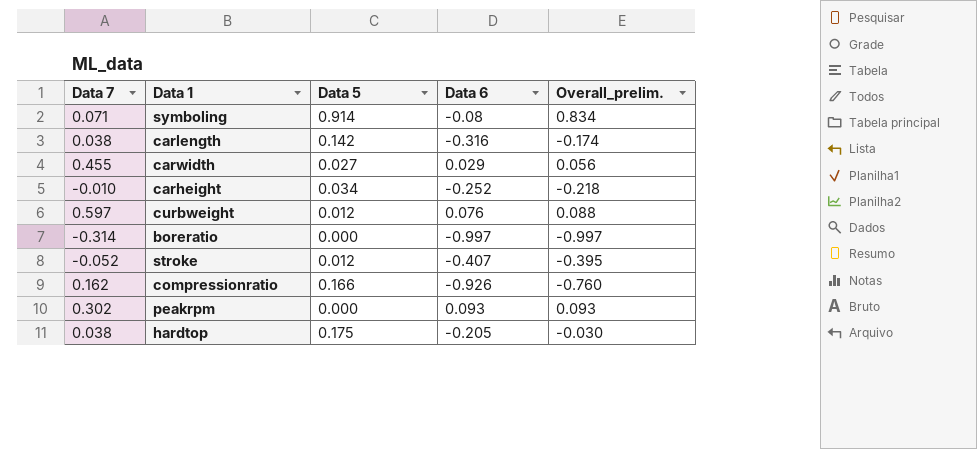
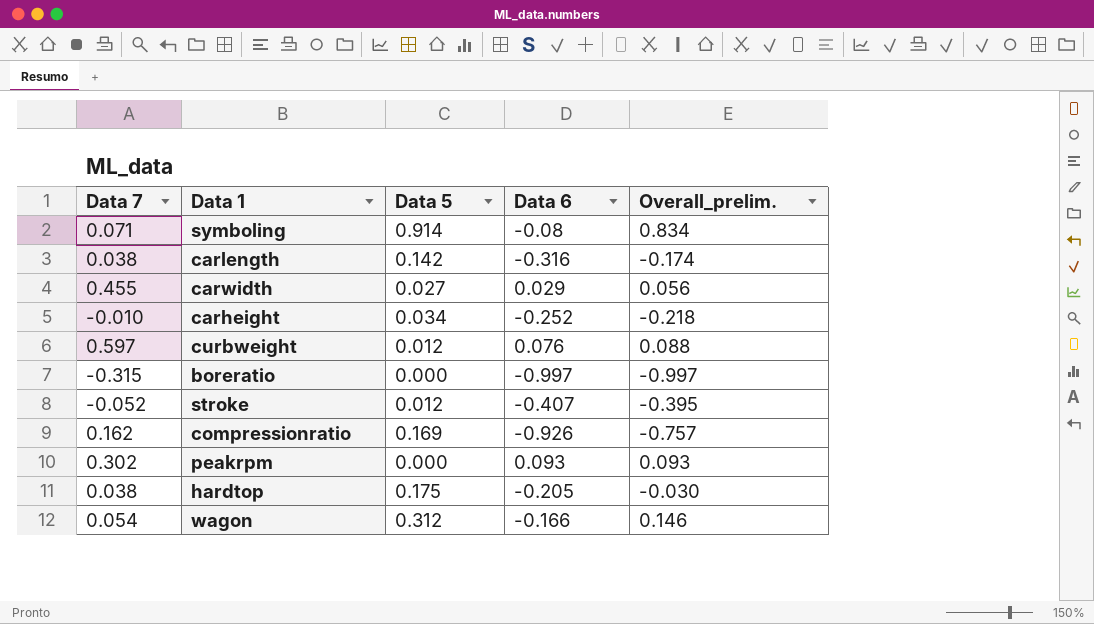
boreratio | Data 7: -0.314 -> -0.315
compressionratio | Data 5: 0.166 -> 0.169
compressionratio | Overall_prelim.: -0.760 -> -0.757
row wagon: none -> 0.054 | 0.312 | -0.166 | 0.146

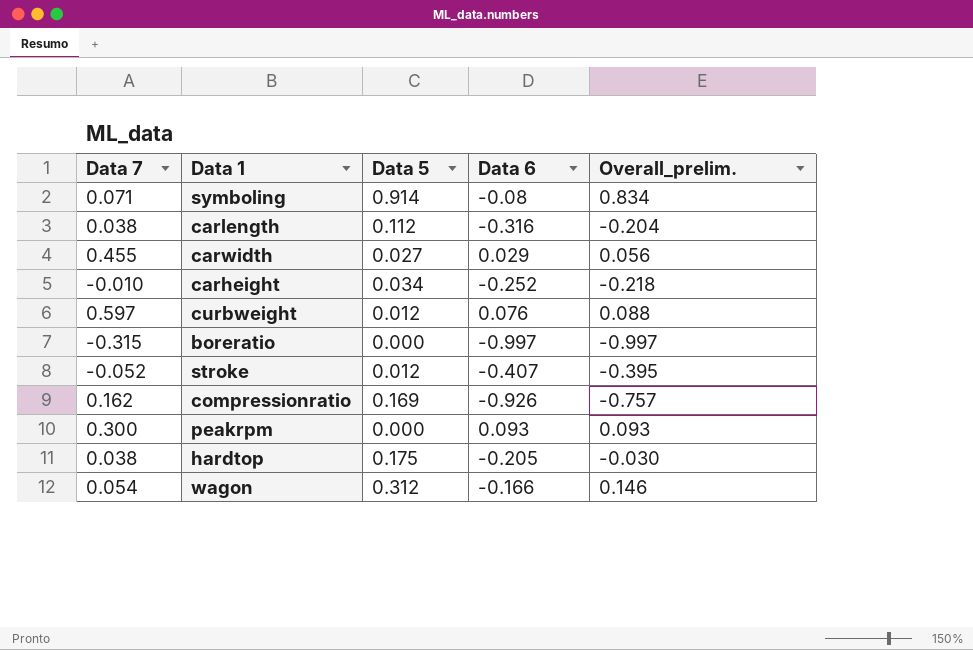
carlength | Data 5: 0.142 -> 0.112
carlength | Overall_prelim.: -0.174 -> -0.204
peakrpm | Data 7: 0.302 -> 0.300

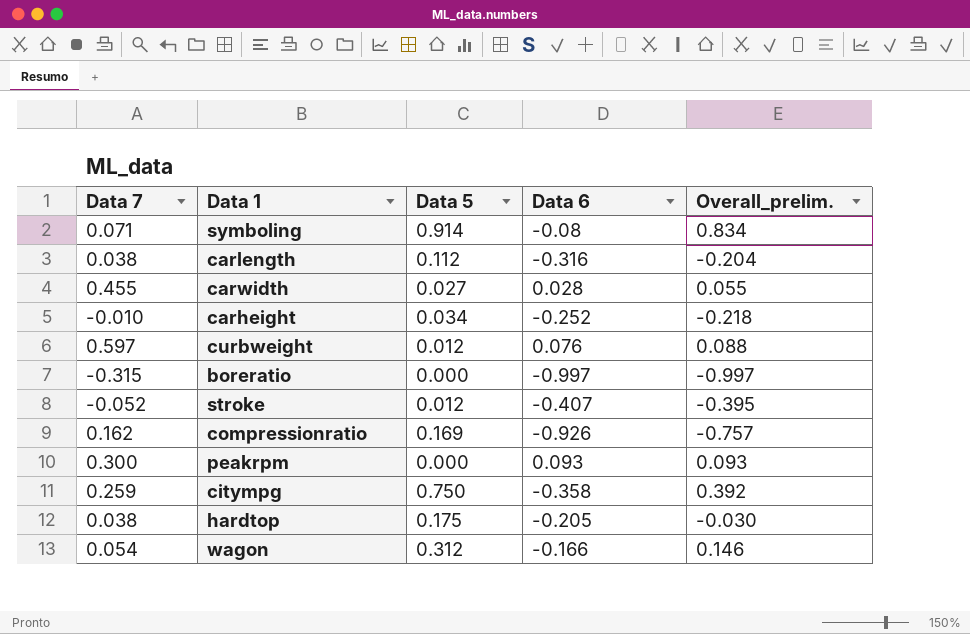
carwidth | Data 6: 0.029 -> 0.028
carwidth | Overall_prelim.: 0.056 -> 0.055
row citympg: none -> 0.259 | 0.750 | -0.358 | 0.392

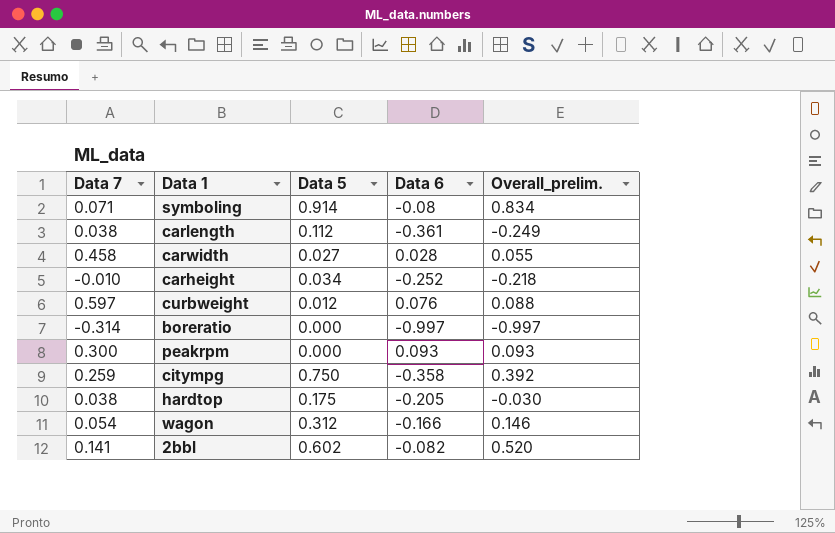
row stroke: -0.052 | 0.012 | -0.407 | -0.395 -> none
row compressionratio: 0.162 | 0.169 | -0.926 | -0.757 -> none
carlength | Data 6: -0.316 -> -0.361
carlength | Overall_prelim.: -0.204 -> -0.249
carwidth | Data 7: 0.455 -> 0.458
boreratio | Data 7: -0.315 -> -0.314
row 2bbl: none -> 0.141 | 0.602 | -0.082 | 0.520

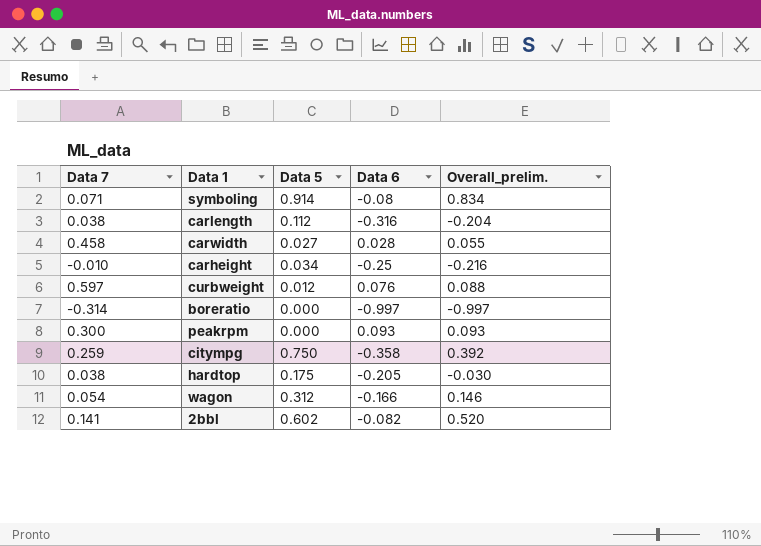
carlength | Data 6: -0.361 -> -0.316
carlength | Overall_prelim.: -0.249 -> -0.204
carheight | Data 6: -0.252 -> -0.25
carheight | Overall_prelim.: -0.218 -> -0.216

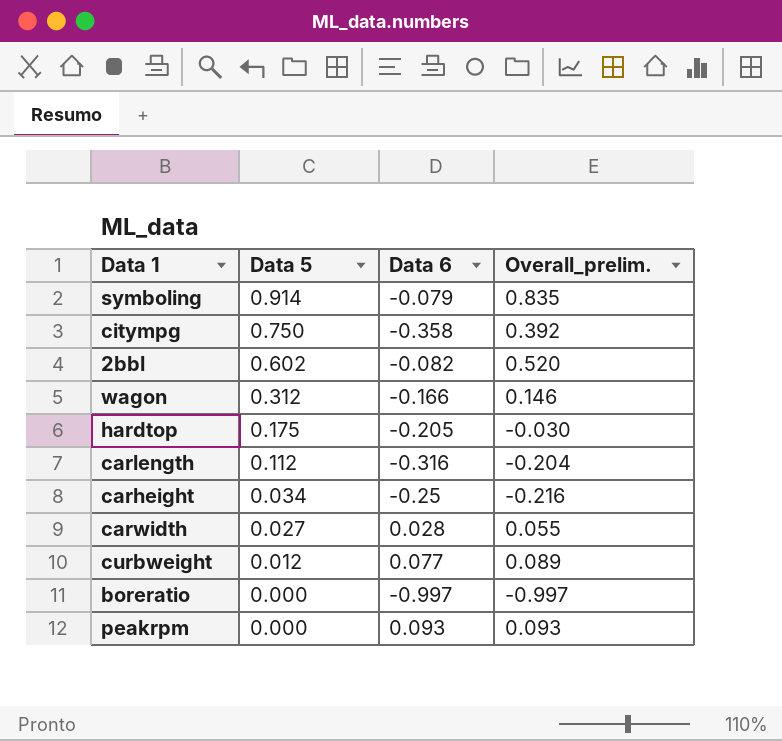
row order: none -> Data 5 descending
column Data 7 | position: 1 -> none
symboling | Data 6: -0.08 -> -0.079
symboling | Overall_prelim.: 0.834 -> 0.835
curbweight | Data 6: 0.076 -> 0.077
curbweight | Overall_prelim.: 0.088 -> 0.089

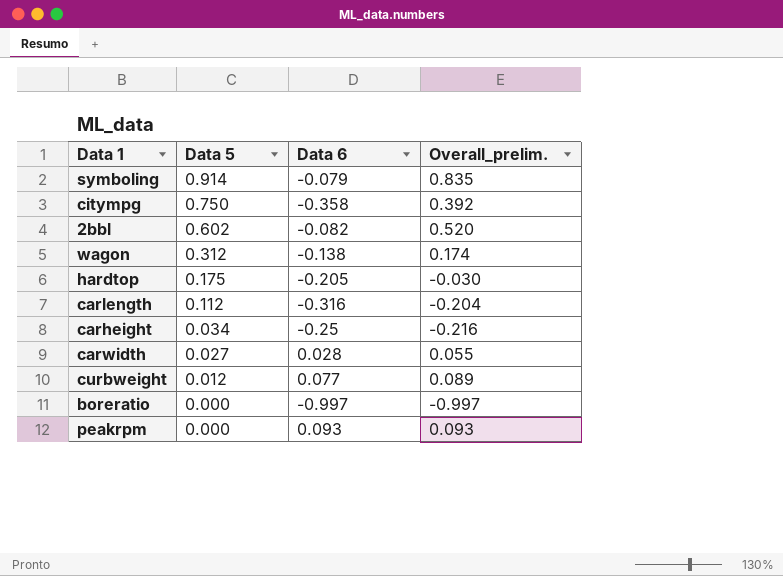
wagon | Data 6: -0.166 -> -0.138
wagon | Overall_prelim.: 0.146 -> 0.174

